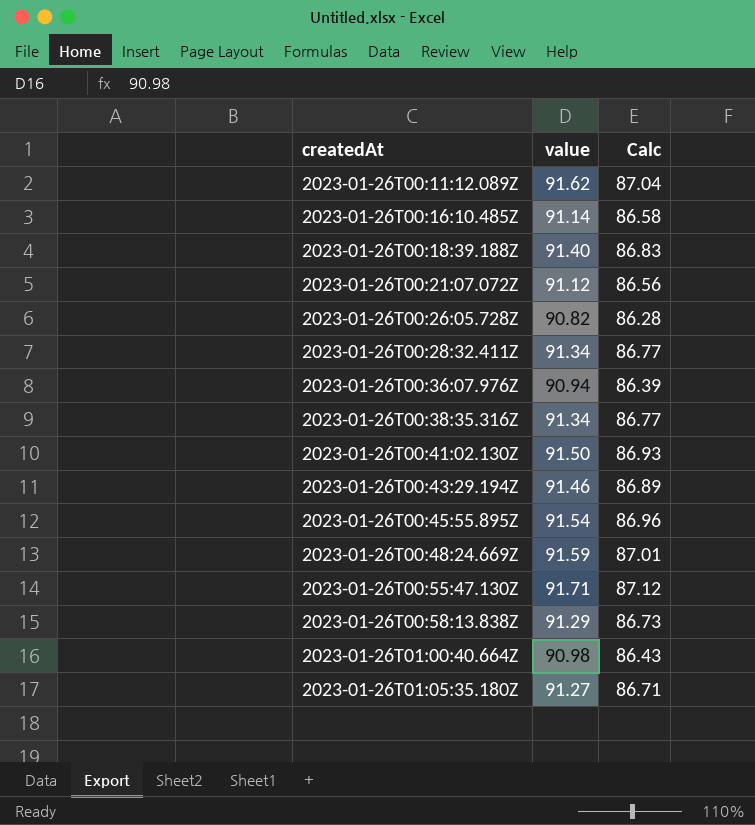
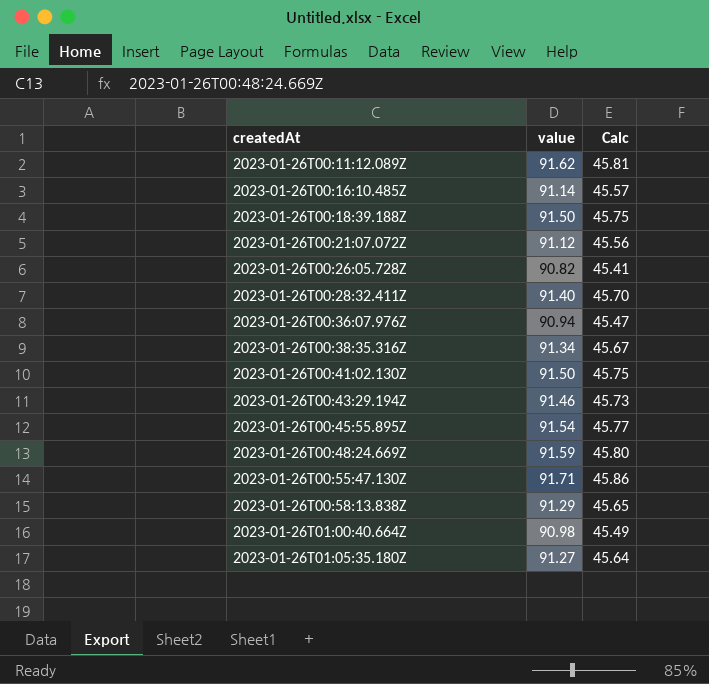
column Calc | formula: [value] * 0.95 -> [value] * 0.5
2023-01-26T00:18:39.188Z | value: 91.40 -> 91.50
2023-01-26T00:28:32.411Z | value: 91.34 -> 91.40

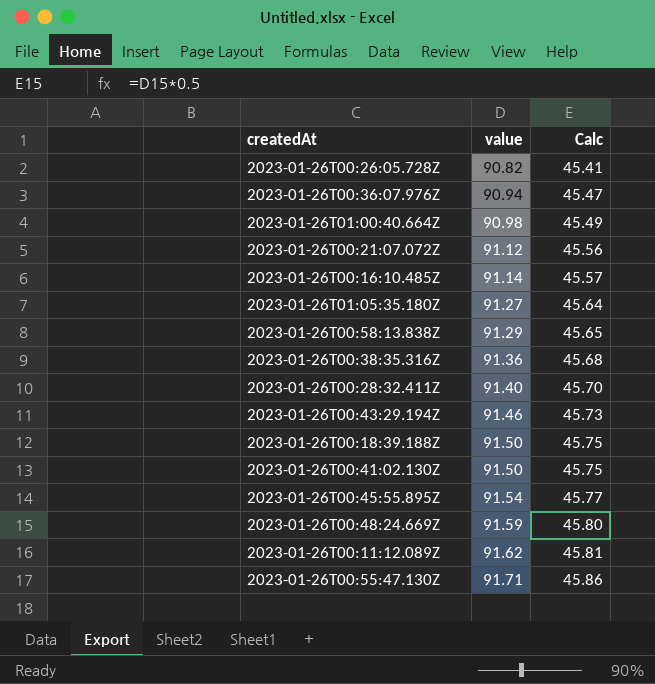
row order: createdAt ascending -> value ascending
2023-01-26T00:38:35.316Z | value: 91.34 -> 91.36
2023-01-26T00:38:35.316Z | Calc: 45.67 -> 45.68

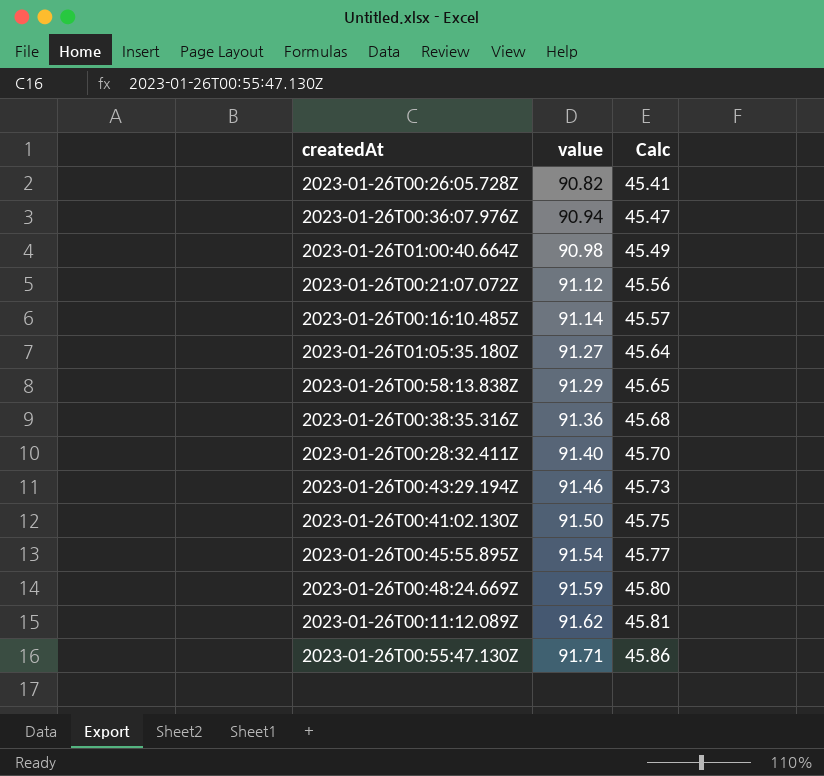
row 2023-01-26T00:18:39.188Z: 91.50 | 45.75 -> none

